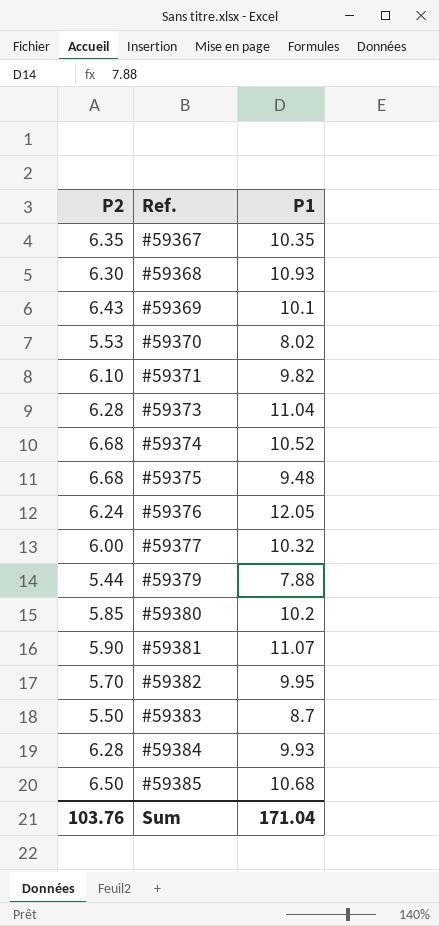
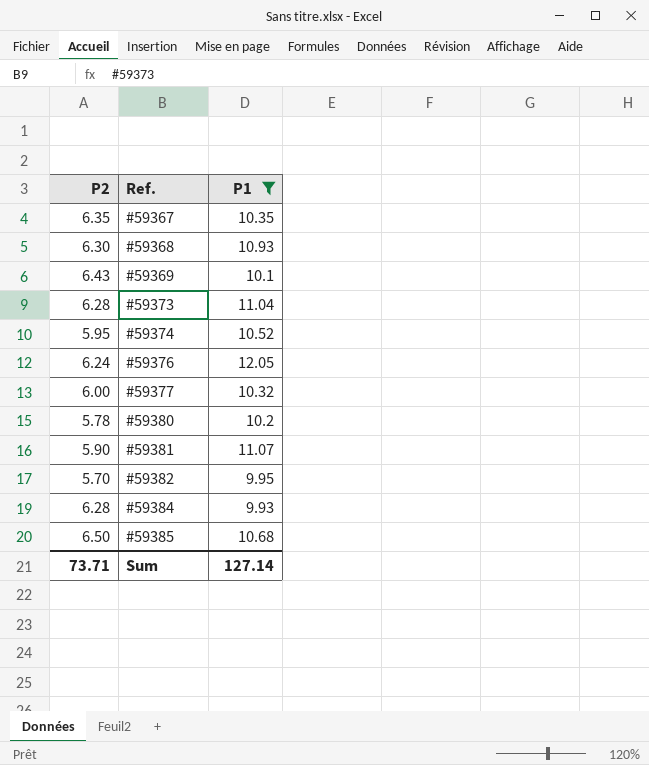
filter: none -> P1 >= 9.93
#59374 | P2: 6.68 -> 5.95
#59380 | P2: 5.85 -> 5.78
Sum | P2: 103.76 -> 73.71
Sum | P1: 171.04 -> 127.14

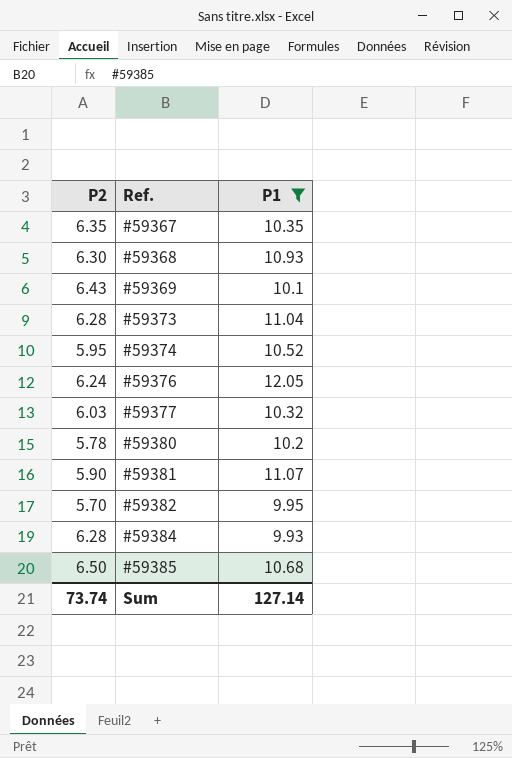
#59377 | P2: 6.00 -> 6.03
Sum | P2: 73.71 -> 73.74

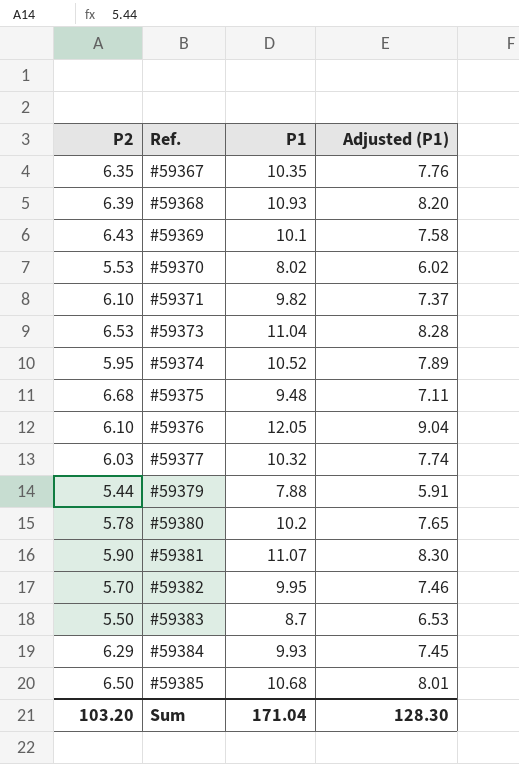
filter: P1 >= 9.93 -> none
column Adjusted (P1) | formula: none -> [P1] * 0.75
#59368 | P2: 6.30 -> 6.39
#59373 | P2: 6.28 -> 6.53
#59376 | P2: 6.24 -> 6.10
#59384 | P2: 6.28 -> 6.29
Sum | P2: 73.74 -> 103.20
Sum | P1: 127.14 -> 171.04

